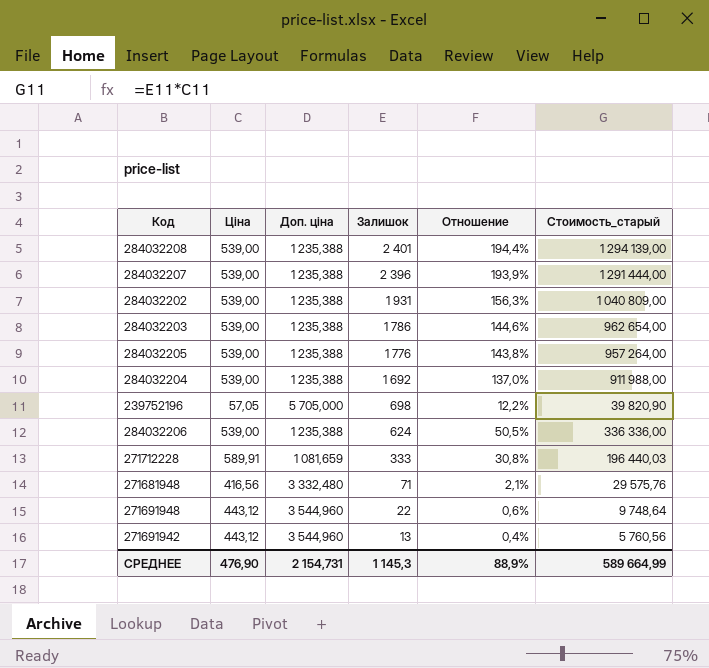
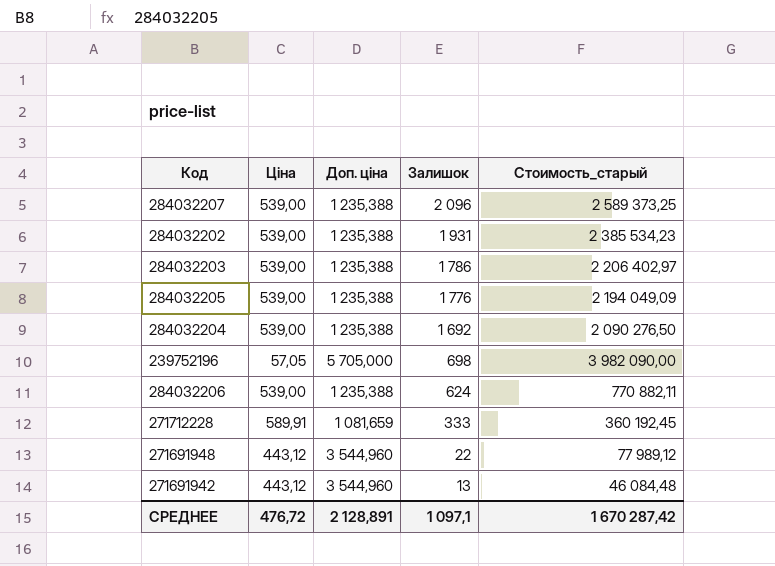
column Отношение | formula: [Залишок] / [Доп. ціна] -> none
column Стоимость_старый | formula: [Ціна] * [Залишок] -> [Доп. ціна] * [Залишок]
row 284032208: 539,00 | 1 235,388 | 2 401 | 194,4% | 1 294 139,00 -> none
row 271681948: 416,56 | 3 332,480 | 71 | 2,1% | 29 575,76 -> none
284032207 | Залишок: 2 396 -> 2 096
СРЕДНЕЕ | Ціна: 476,90 -> 476,72
СРЕДНЕЕ | Доп. ціна: 2 154,731 -> 2 128,891
СРЕДНЕЕ | Залишок: 1 145,3 -> 1 097,1
СРЕДНЕЕ | Стоимость_старый: 589 664,99 -> 1 670 287,42

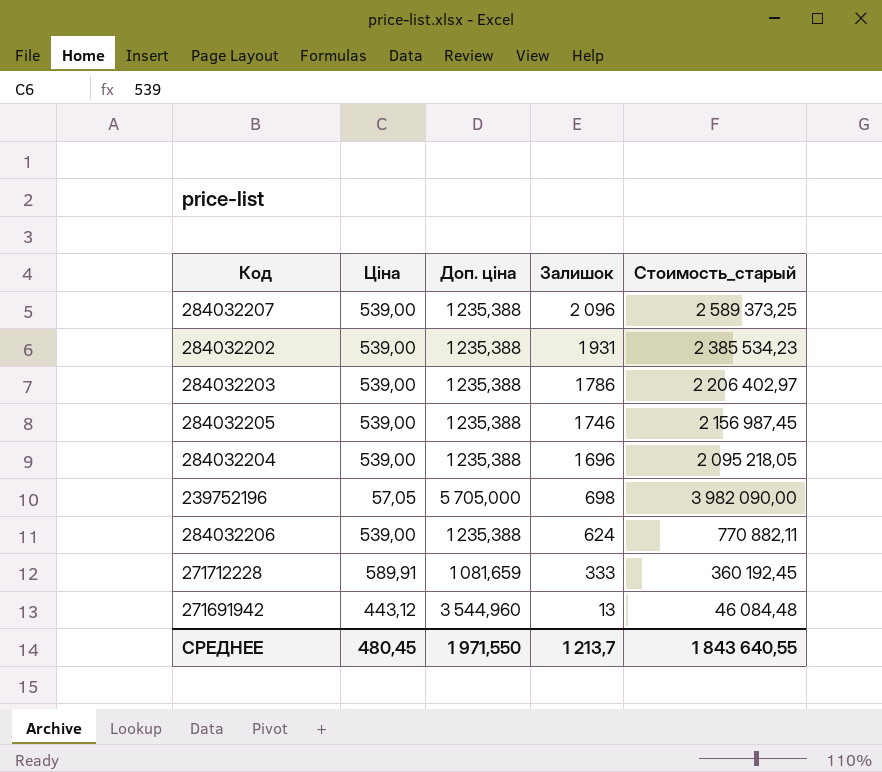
row 271691948: 443,12 | 3 544,960 | 22 | 77 989,12 -> none
284032205 | Залишок: 1 776 -> 1 746
284032205 | Стоимость_старый: 2 194 049,09 -> 2 156 987,45
284032204 | Залишок: 1 692 -> 1 696
284032204 | Стоимость_старый: 2 090 276,50 -> 2 095 218,05
СРЕДНЕЕ | Ціна: 476,72 -> 480,45
СРЕДНЕЕ | Доп. ціна: 2 128,891 -> 1 971,550
СРЕДНЕЕ | Залишок: 1 097,1 -> 1 213,7
СРЕДНЕЕ | Стоимость_старый: 1 670 287,42 -> 1 843 640,55

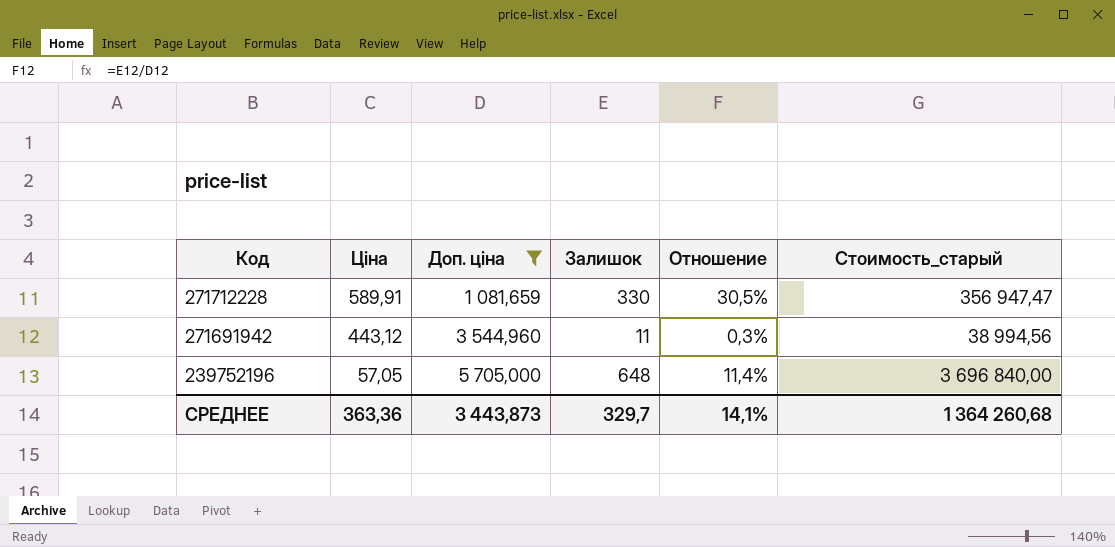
filter: none -> Доп. ціна != 1 235,388
row order: Залишок descending -> Код descending
column Отношение | formula: none -> [Залишок] / [Доп. ціна]
271712228 | Залишок: 333 -> 330
271712228 | Стоимость_старый: 360 192,45 -> 356 947,47
271691942 | Залишок: 13 -> 11
271691942 | Стоимость_старый: 46 084,48 -> 38 994,56
239752196 | Залишок: 698 -> 648
239752196 | Стоимость_старый: 3 982 090,00 -> 3 696 840,00
СРЕДНЕЕ | Ціна: 480,45 -> 363,36
СРЕДНЕЕ | Доп. ціна: 1 971,550 -> 3 443,873
СРЕДНЕЕ | Залишок: 1 213,7 -> 329,7
СРЕДНЕЕ | Стоимость_старый: 1 843 640,55 -> 1 364 260,68

